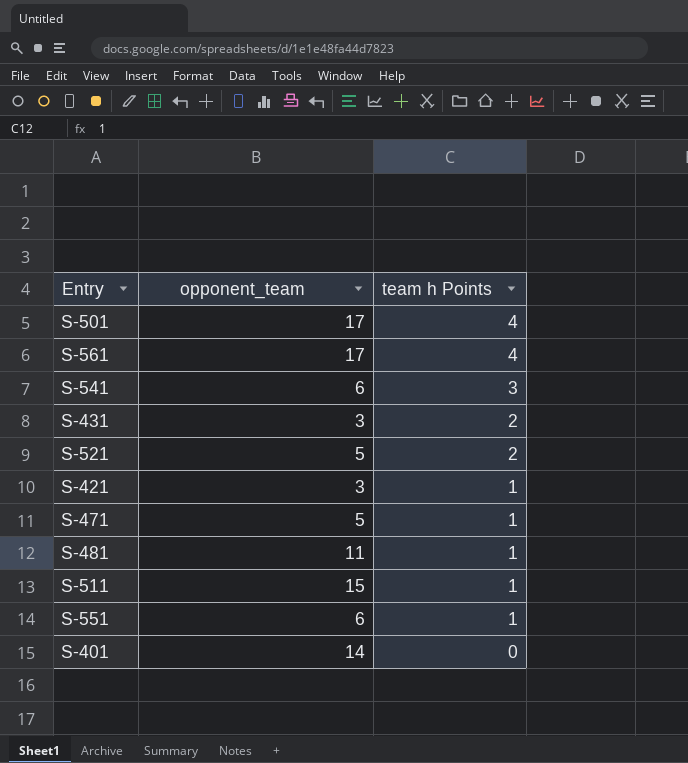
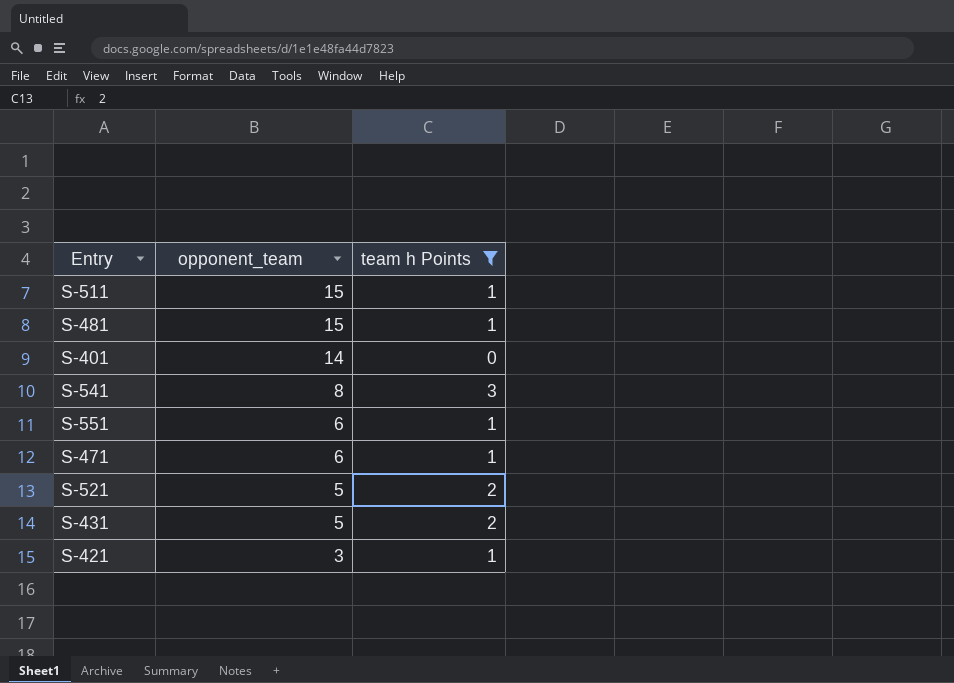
filter: none -> team h Points != 4
row order: team h Points descending -> opponent_team descending
S-481 | opponent_team: 11 -> 15
S-541 | opponent_team: 6 -> 8
S-471 | opponent_team: 5 -> 6
S-431 | opponent_team: 3 -> 5

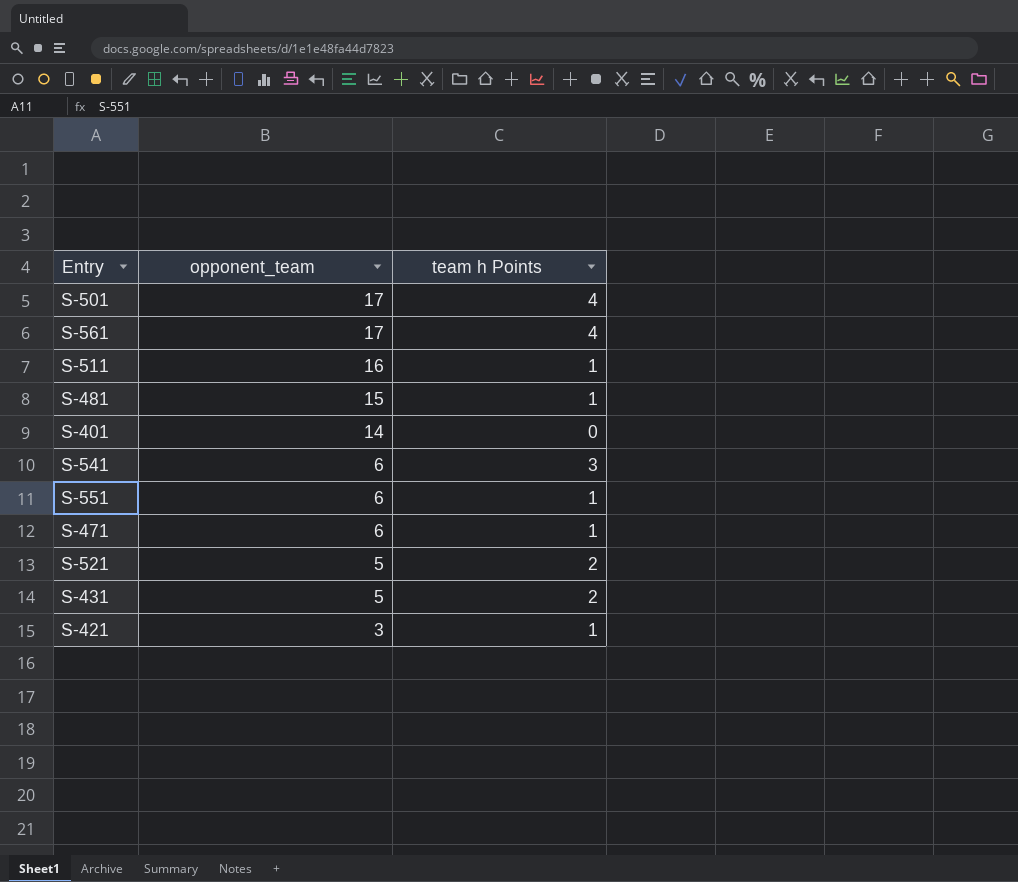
filter: team h Points != 4 -> none
S-511 | opponent_team: 15 -> 16
S-541 | opponent_team: 8 -> 6

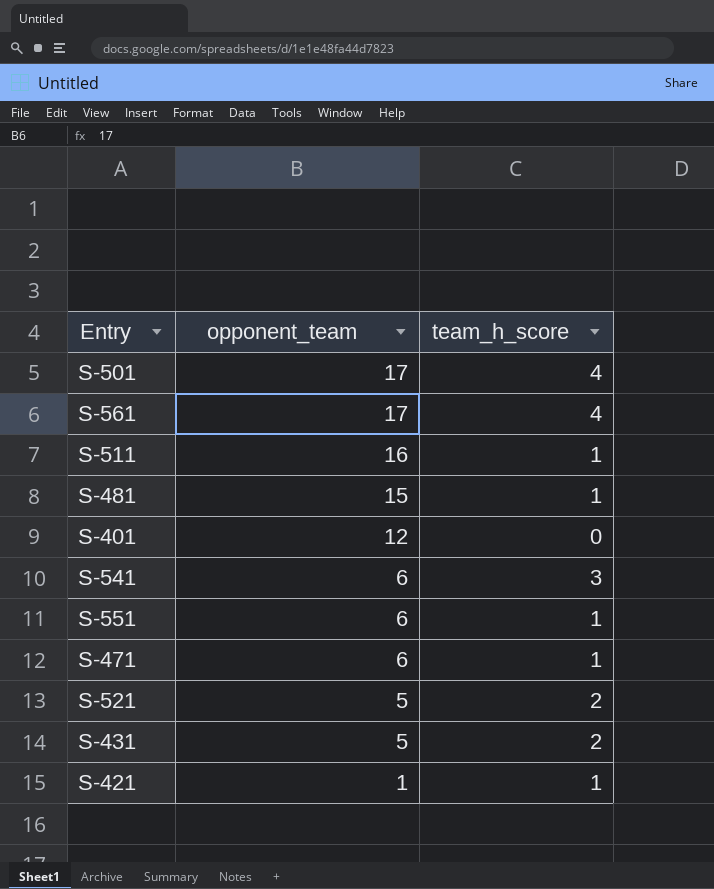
column name: team h Points -> team_h_score
S-401 | opponent_team: 14 -> 12
S-421 | opponent_team: 3 -> 1

